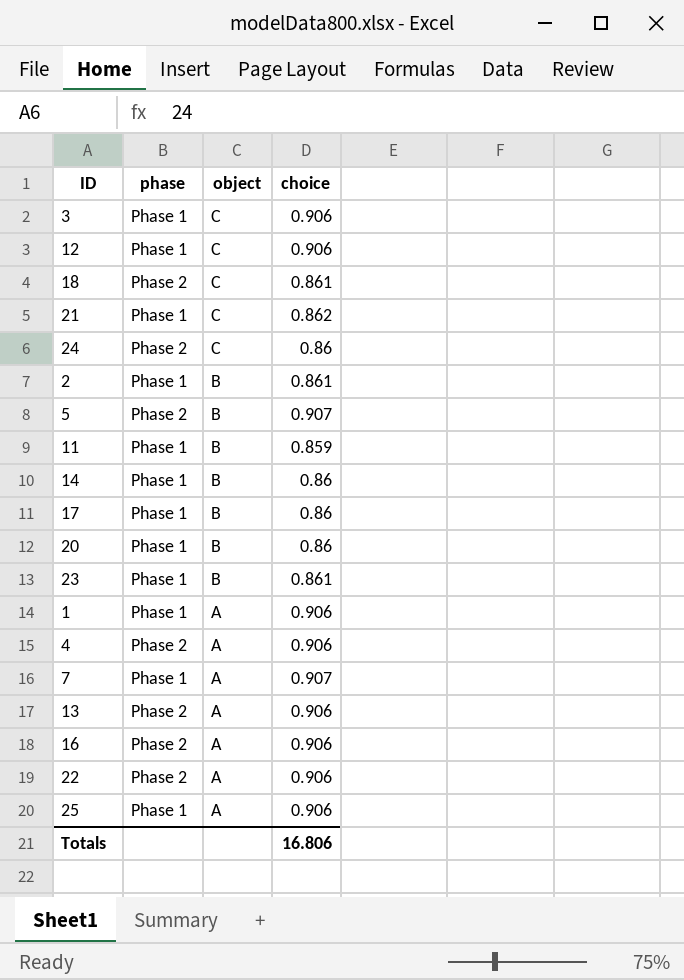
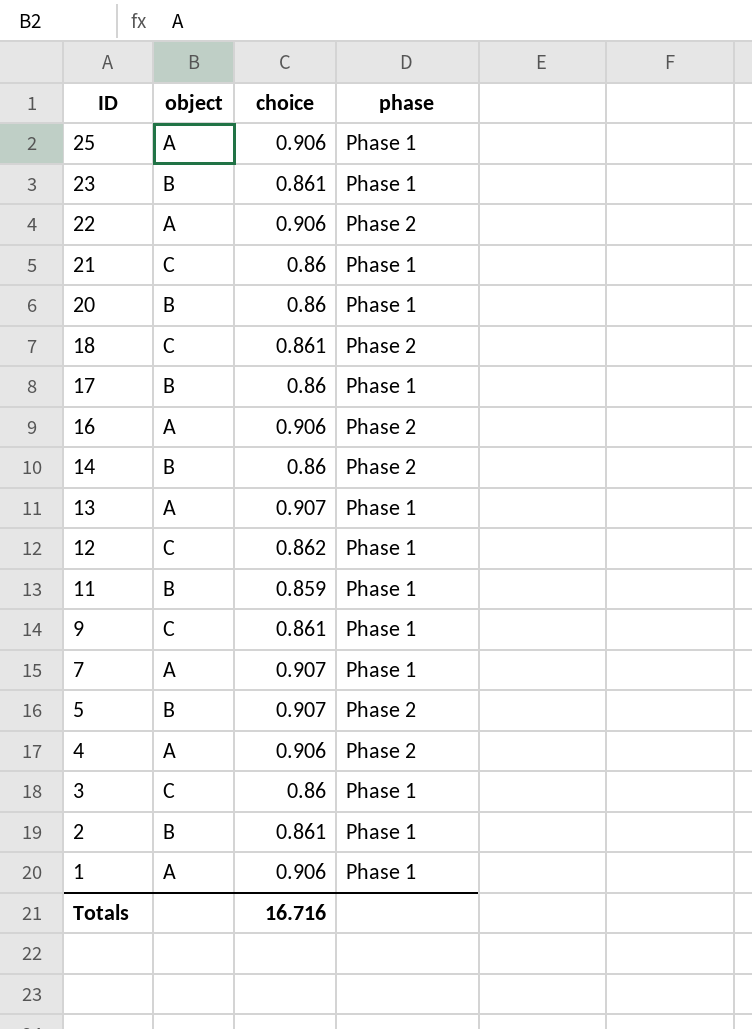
row order: object descending -> ID descending
column phase | position: 2 -> 4
row 24: Phase 2 | C | 0.86 -> none
21 | choice: 0.862 -> 0.86
14 | phase: Phase 1 -> Phase 2
13 | choice: 0.906 -> 0.907
13 | phase: Phase 2 -> Phase 1
12 | choice: 0.906 -> 0.862
row 9: none -> C | 0.861 | Phase 1
3 | choice: 0.906 -> 0.86
Totals | choice: 16.806 -> 16.716

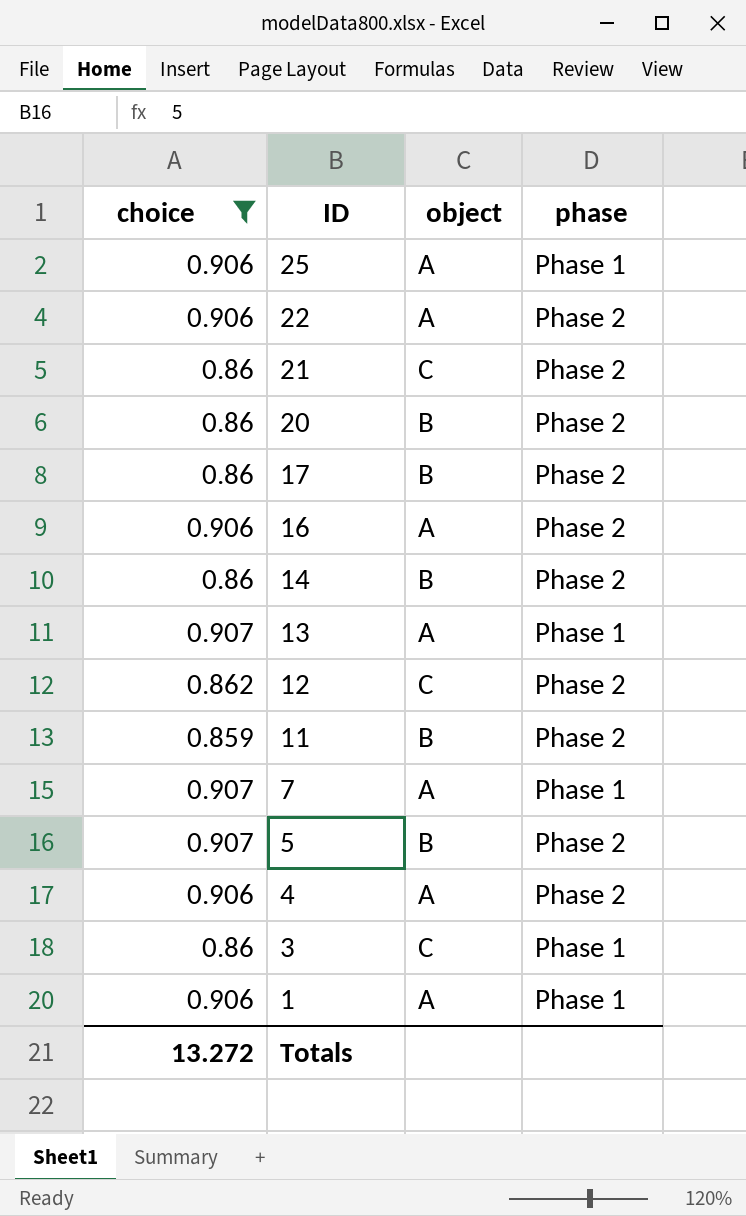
filter: none -> choice != 0.861
column choice | position: 3 -> 1
21 | phase: Phase 1 -> Phase 2
20 | phase: Phase 1 -> Phase 2
17 | phase: Phase 1 -> Phase 2
12 | phase: Phase 1 -> Phase 2
11 | phase: Phase 1 -> Phase 2
Totals | choice: 16.716 -> 13.272

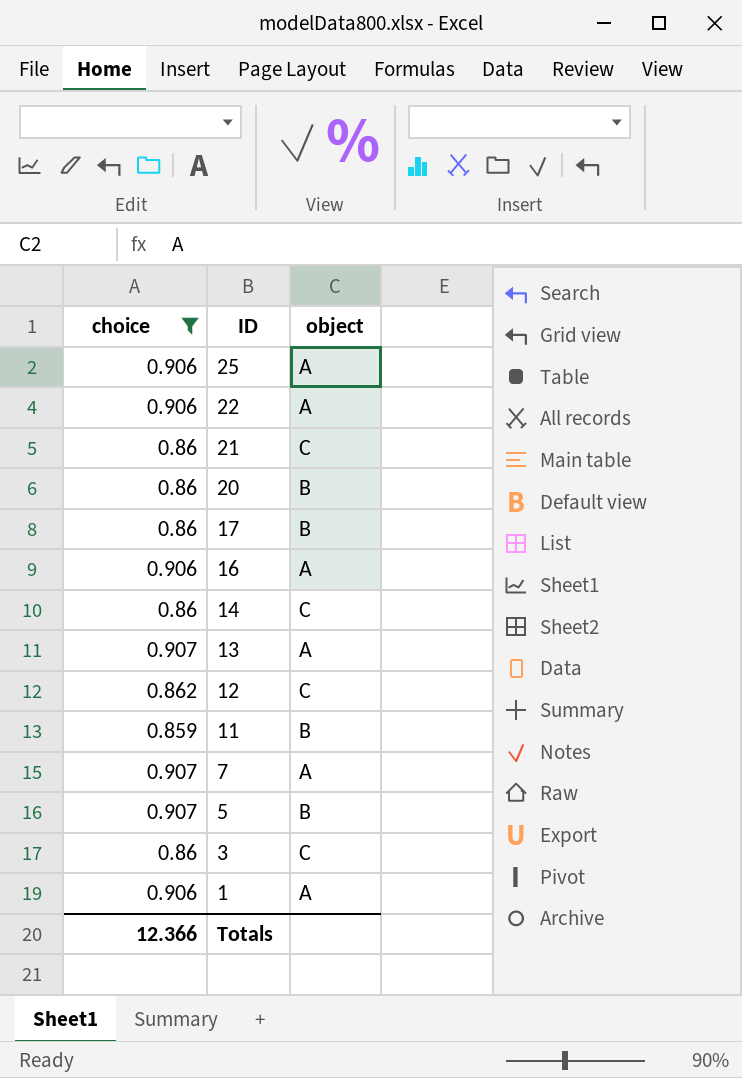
column phase | position: 4 -> none
row 4: 0.906 | A | Phase 2 -> none
14 | object: B -> C
Totals | choice: 13.272 -> 12.366

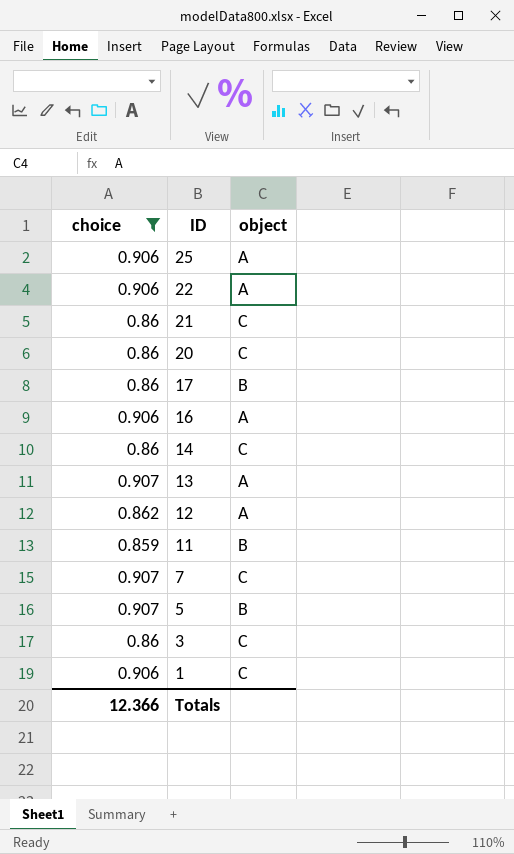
20 | object: B -> C
12 | object: C -> A
7 | object: A -> C
1 | object: A -> C

